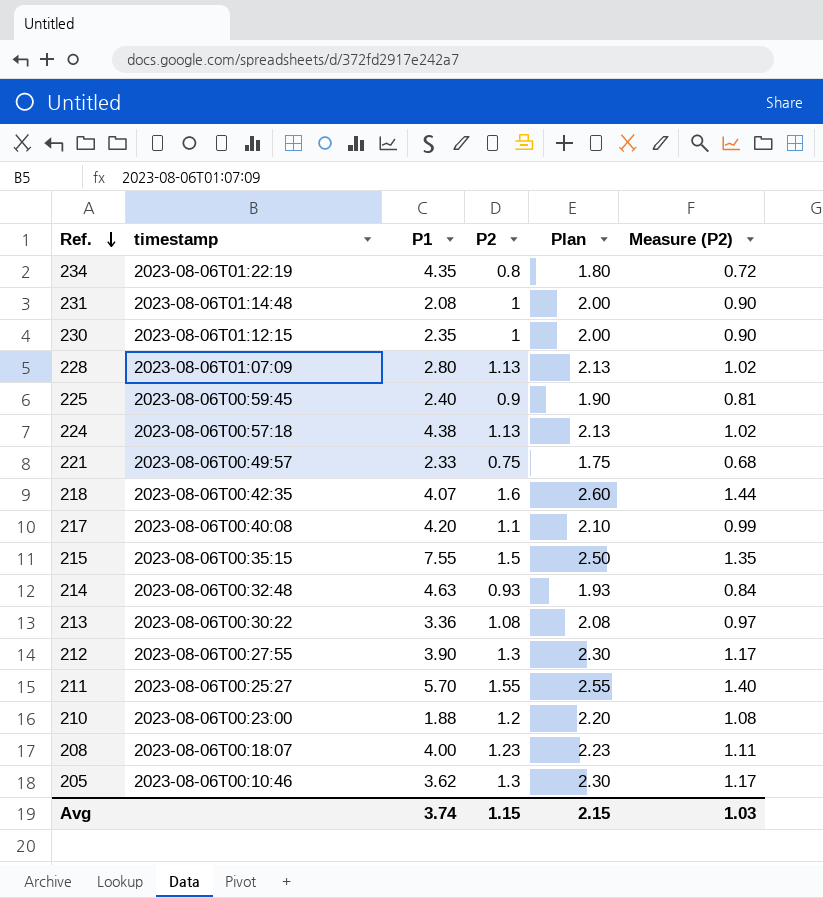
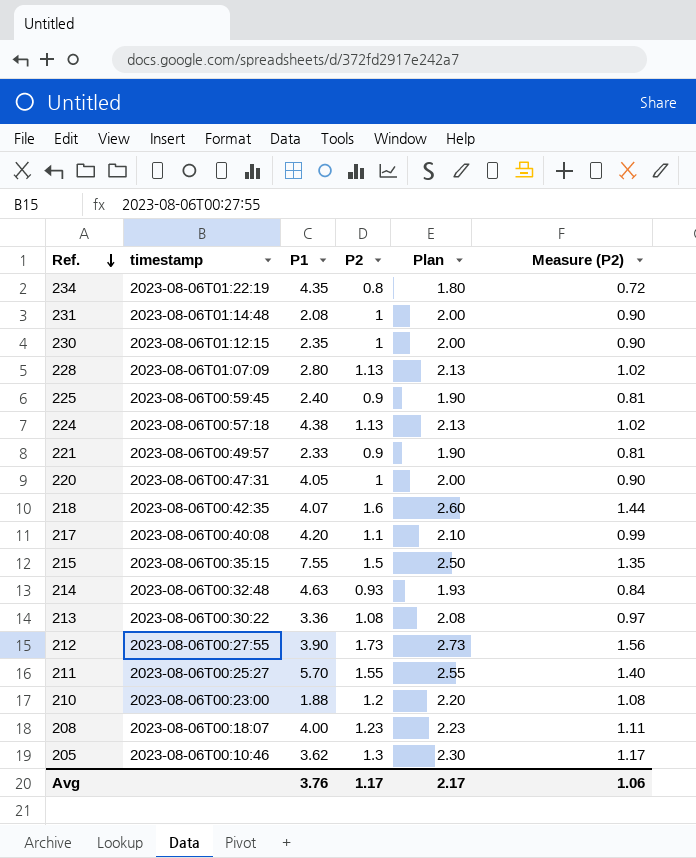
221 | P2: 0.75 -> 0.9
221 | Plan: 1.75 -> 1.90
221 | Measure (P2): 0.68 -> 0.81
row 220: none -> 2023-08-06T00:47:31 | 4.05 | 1 | 2.00 | 0.90
212 | P2: 1.3 -> 1.73
212 | Plan: 2.30 -> 2.73
212 | Measure (P2): 1.17 -> 1.56
Avg | P1: 3.74 -> 3.76
Avg | P2: 1.15 -> 1.17
Avg | Plan: 2.15 -> 2.17
Avg | Measure (P2): 1.03 -> 1.06

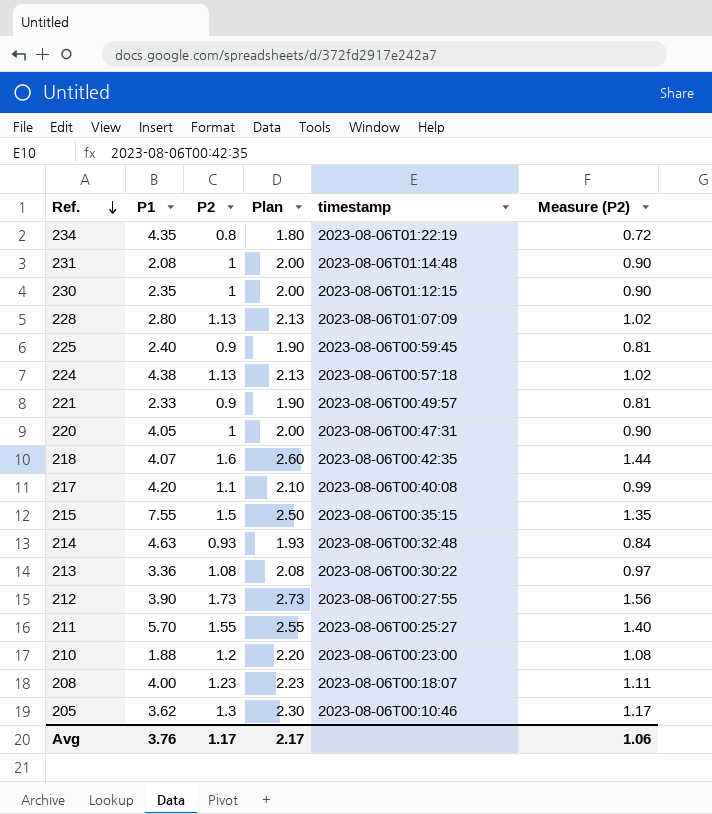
column timestamp | position: 2 -> 5

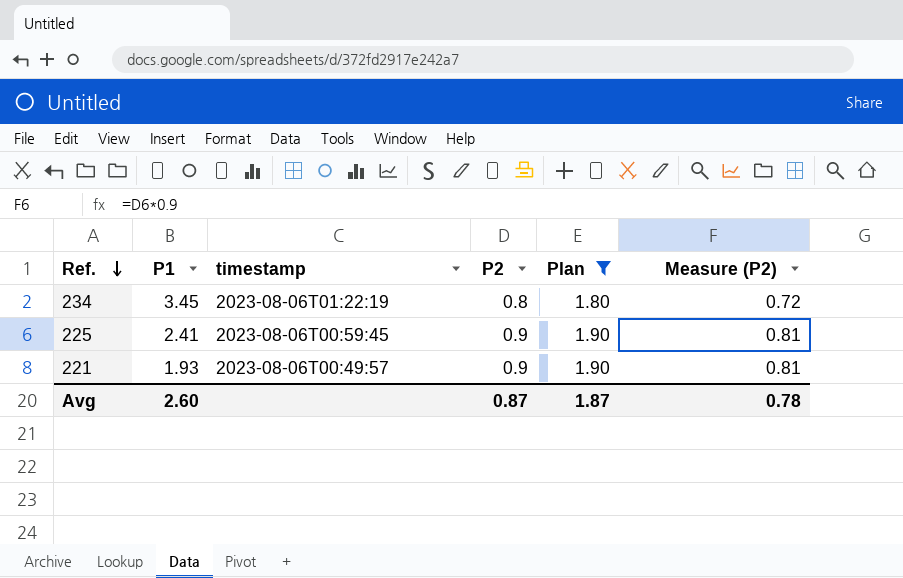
filter: none -> Plan <= 1.90
column timestamp | position: 5 -> 3
234 | P1: 4.35 -> 3.45
225 | P1: 2.40 -> 2.41
221 | P1: 2.33 -> 1.93
Avg | P1: 3.76 -> 2.60
Avg | P2: 1.17 -> 0.87
Avg | Plan: 2.17 -> 1.87
Avg | Measure (P2): 1.06 -> 0.78

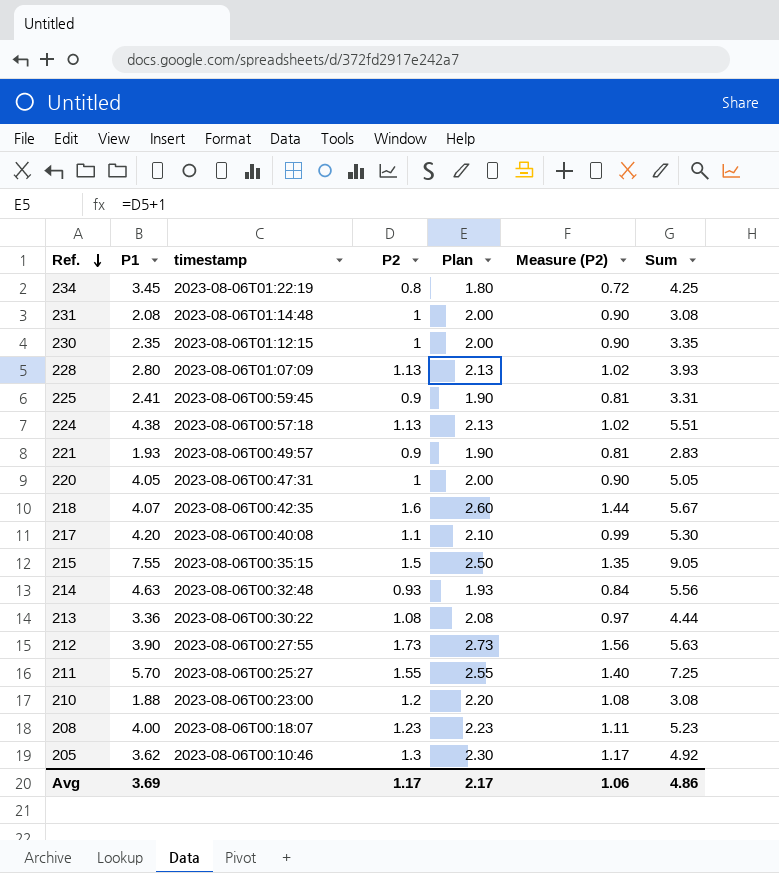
filter: Plan <= 1.90 -> none
column Sum | formula: none -> [P1] + [P2]
Avg | P1: 2.60 -> 3.69
Avg | P2: 0.87 -> 1.17
Avg | Plan: 1.87 -> 2.17
Avg | Measure (P2): 0.78 -> 1.06

